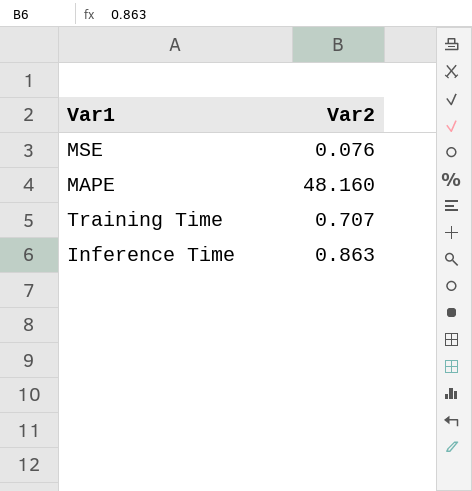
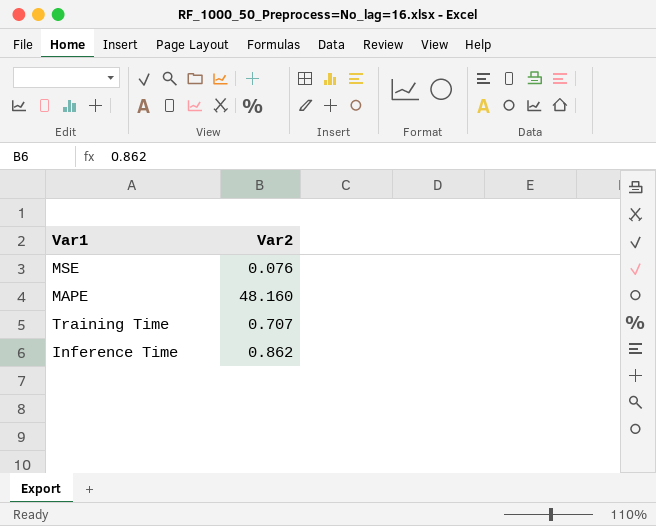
Inference Time | Var2: 0.863 -> 0.862

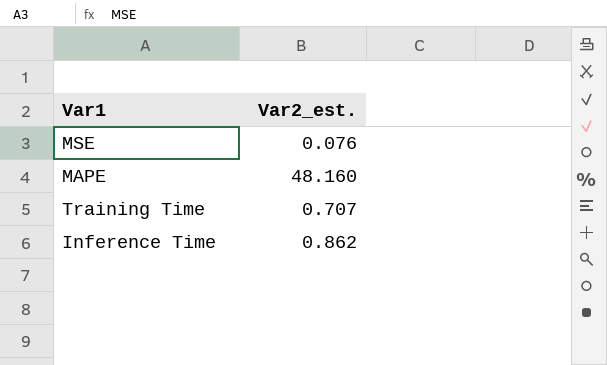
column name: Var2 -> Var2_est.

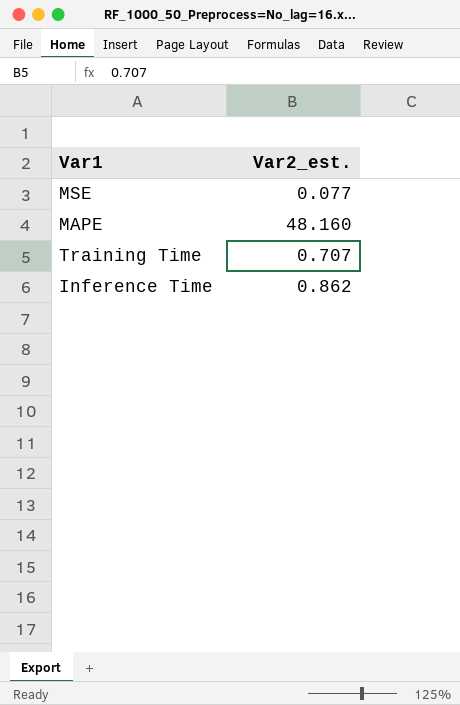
MSE | Var2_est.: 0.076 -> 0.077

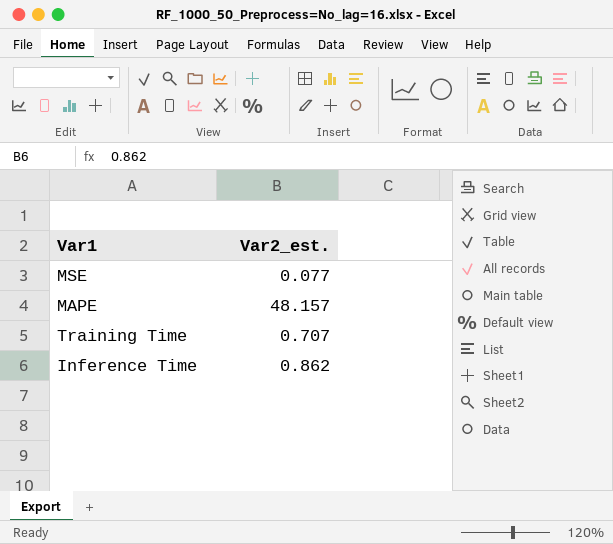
MAPE | Var2_est.: 48.160 -> 48.157

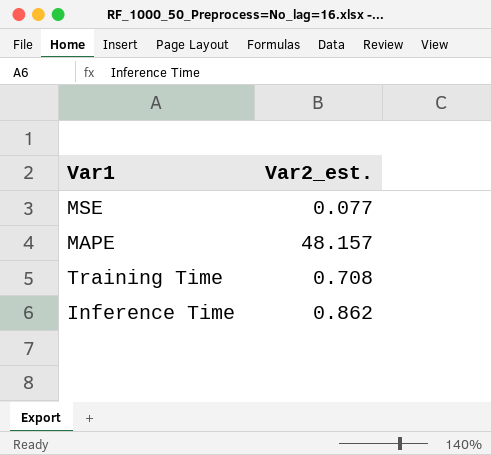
Training Time | Var2_est.: 0.707 -> 0.708

